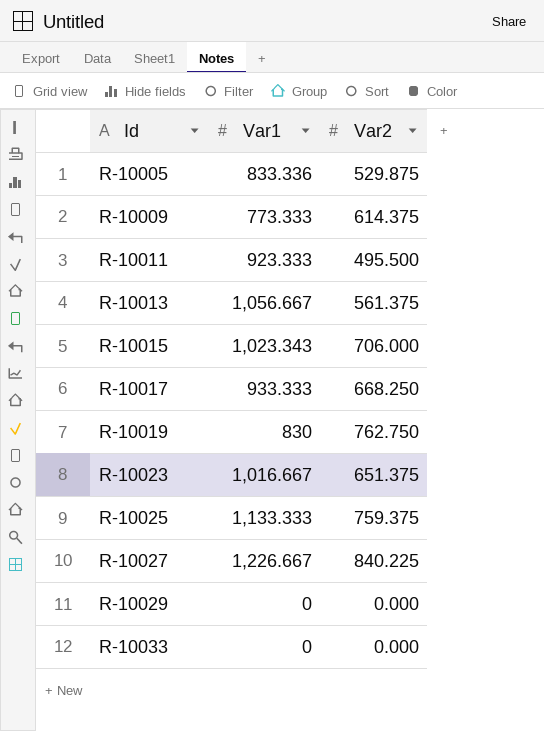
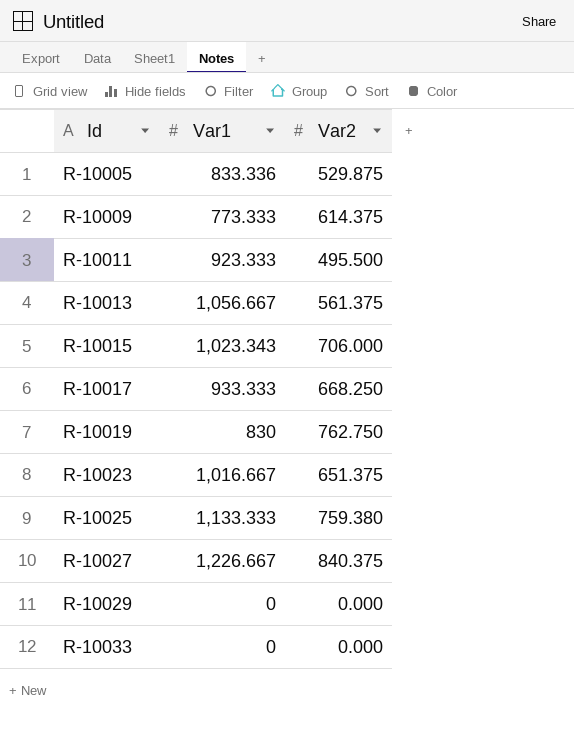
R-10025 | Var2: 759.375 -> 759.380
R-10027 | Var2: 840.225 -> 840.375

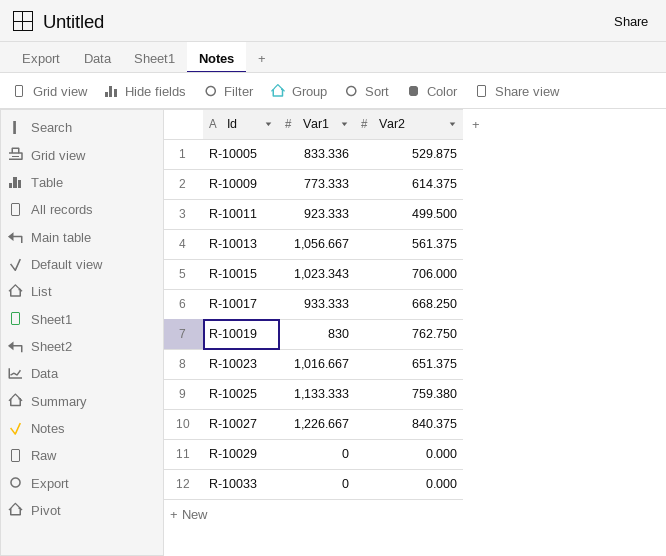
R-10011 | Var2: 495.500 -> 499.500

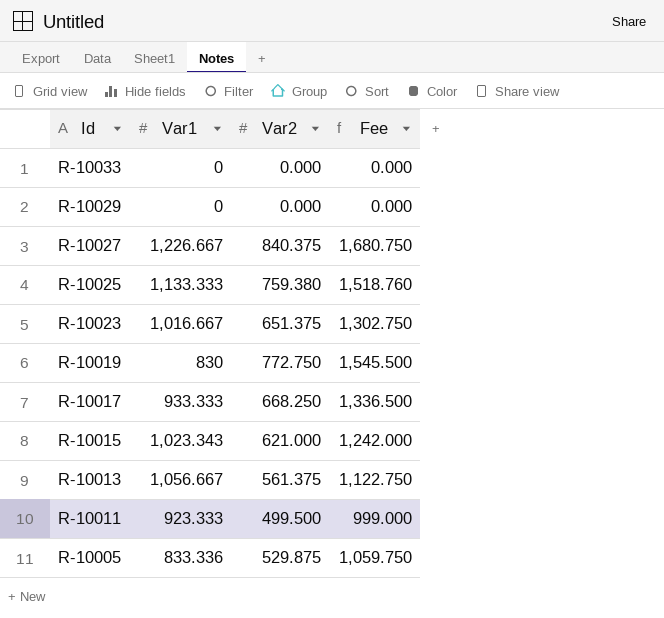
row order: Id ascending -> Id descending
column Fee | formula: none -> [Var2] * 2
row R-10009: 773.333 | 614.375 -> none
R-10019 | Var2: 762.750 -> 772.750
R-10015 | Var2: 706.000 -> 621.000

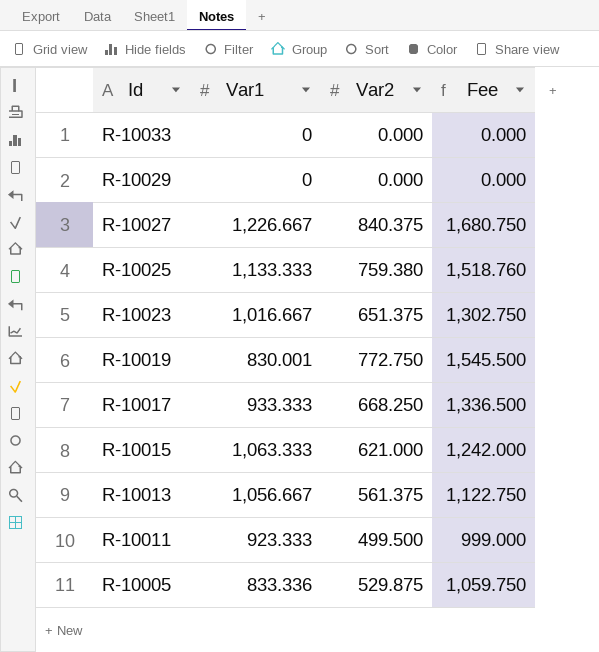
R-10019 | Var1: 830 -> 830.001
R-10015 | Var1: 1,023.343 -> 1,063.333

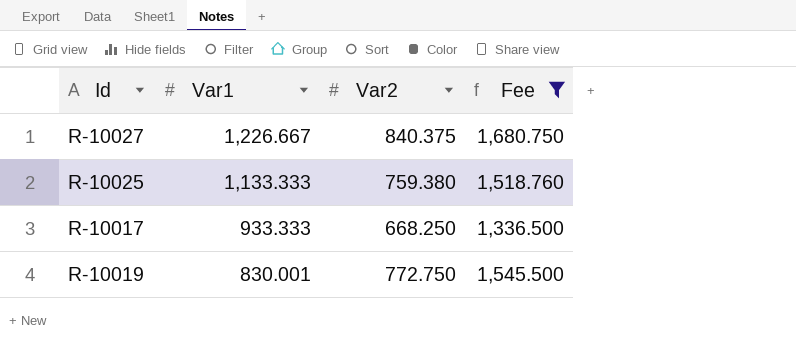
filter: none -> Fee >= 1,336.500
row order: Id descending -> Var1 descending

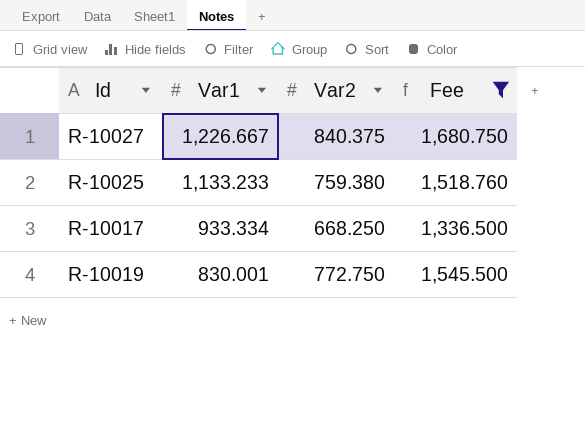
R-10025 | Var1: 1,133.333 -> 1,133.233
R-10017 | Var1: 933.333 -> 933.334

